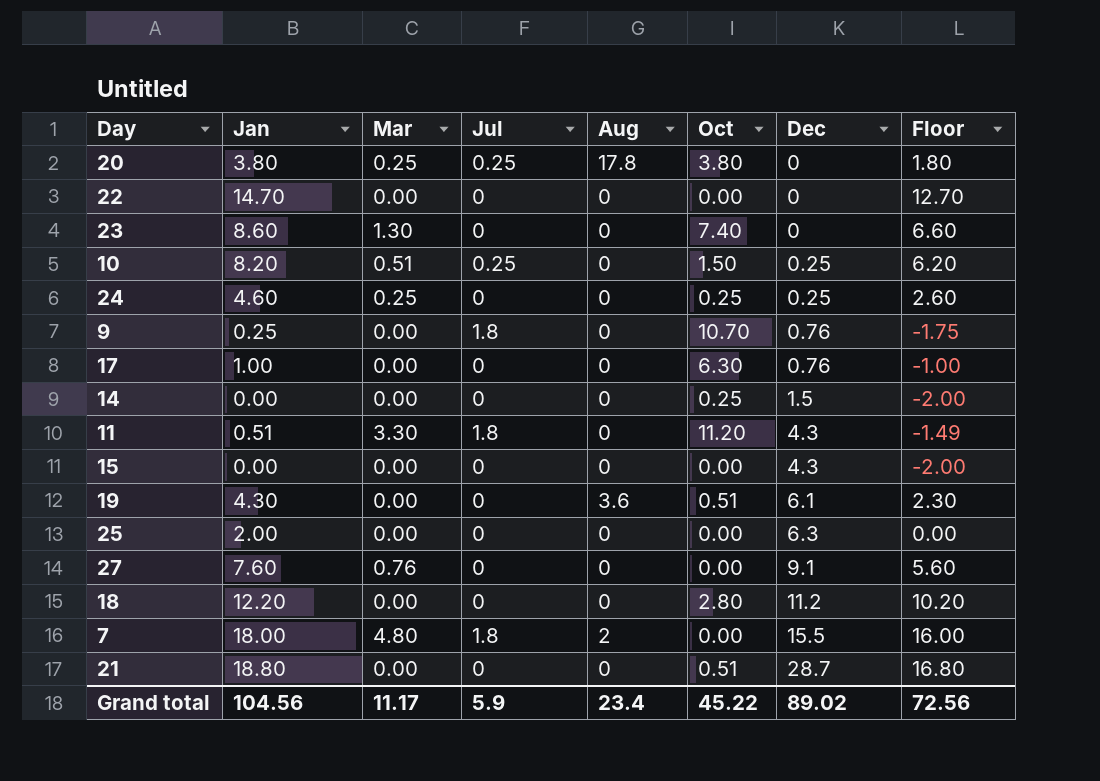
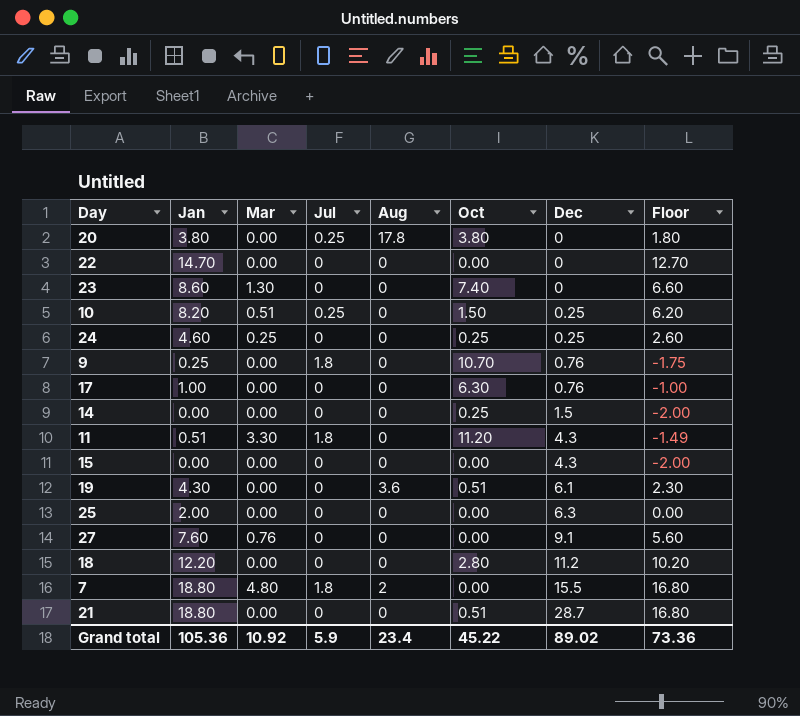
20 | Mar: 0.25 -> 0.00
7 | Jan: 18.00 -> 18.80
7 | Floor: 16.00 -> 16.80
Grand total | Jan: 104.56 -> 105.36
Grand total | Mar: 11.17 -> 10.92
Grand total | Floor: 72.56 -> 73.36

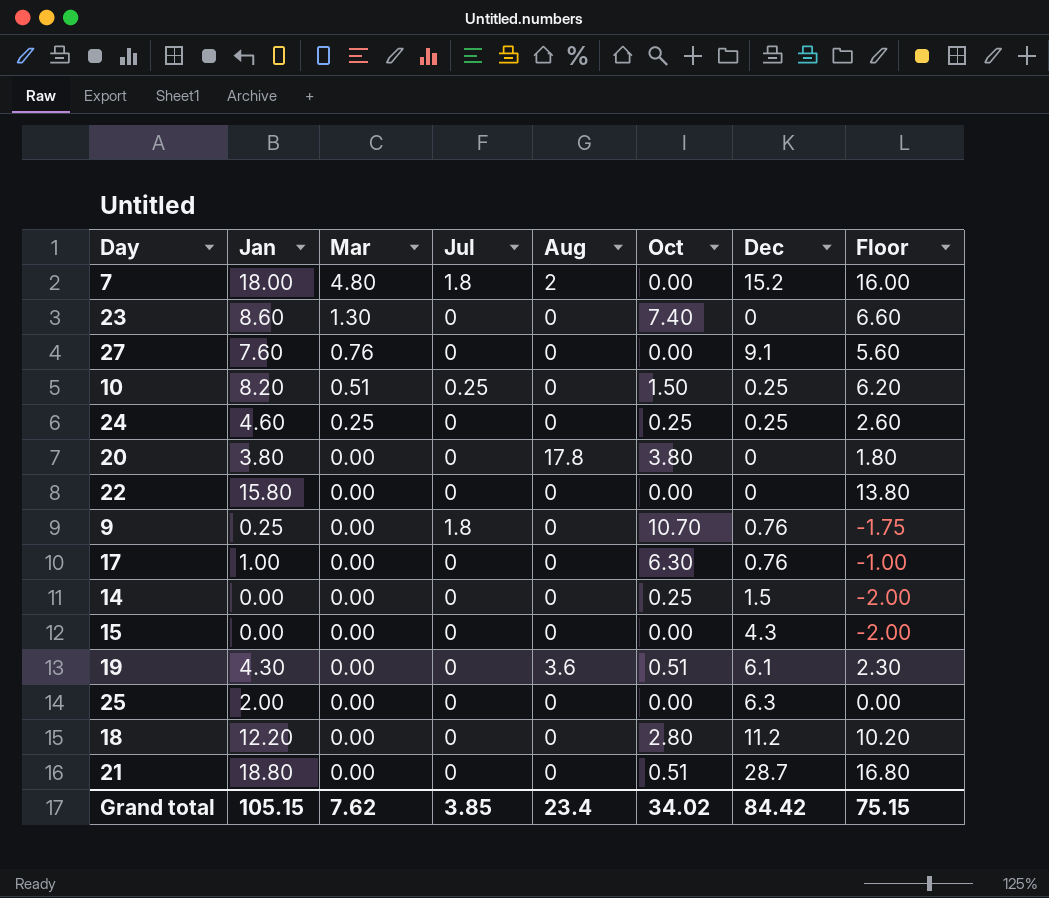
row order: Dec ascending -> Mar descending
row 11: 0.51 | 3.30 | 1.8 | 0 | 11.20 | 4.3 | -1.49 -> none
7 | Jan: 18.80 -> 18.00
7 | Dec: 15.5 -> 15.2
7 | Floor: 16.80 -> 16.00
20 | Jul: 0.25 -> 0
22 | Jan: 14.70 -> 15.80
22 | Floor: 12.70 -> 13.80
Grand total | Jan: 105.36 -> 105.15
Grand total | Mar: 10.92 -> 7.62
Grand total | Jul: 5.9 -> 3.85
Grand total | Oct: 45.22 -> 34.02
Grand total | Dec: 89.02 -> 84.42
Grand total | Floor: 73.36 -> 75.15

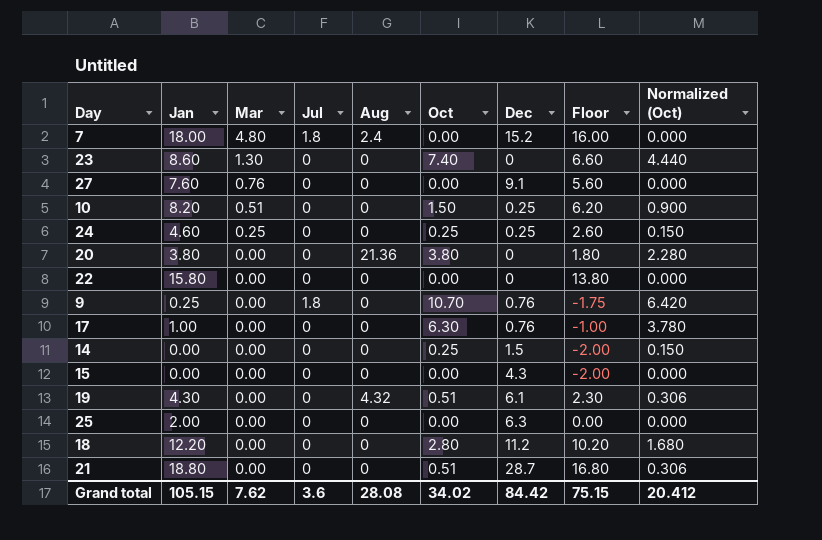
column Normalized (Oct) | formula: none -> [Oct] * 0.6
7 | Aug: 2 -> 2.4
10 | Jul: 0.25 -> 0
20 | Aug: 17.8 -> 21.36
19 | Aug: 3.6 -> 4.32
Grand total | Jul: 3.85 -> 3.6
Grand total | Aug: 23.4 -> 28.08

